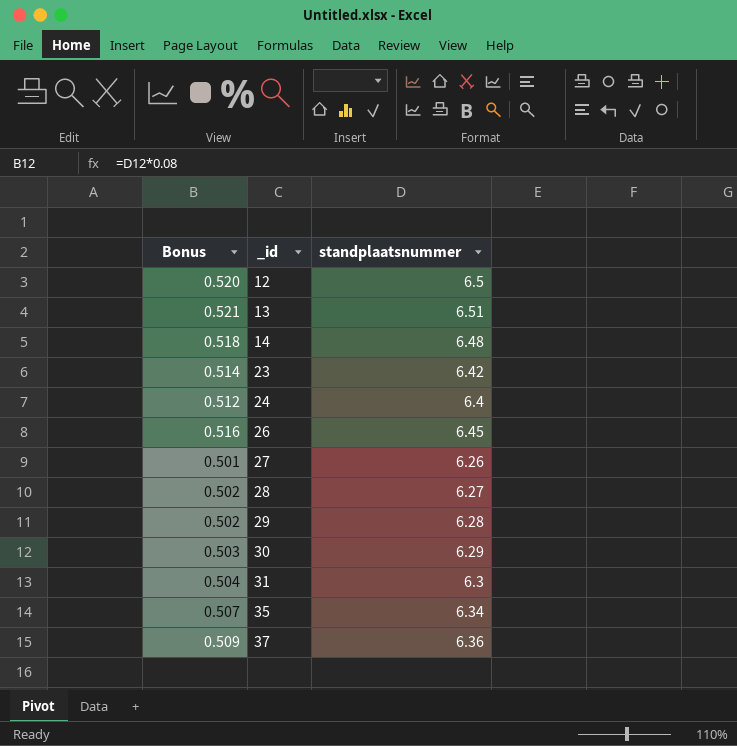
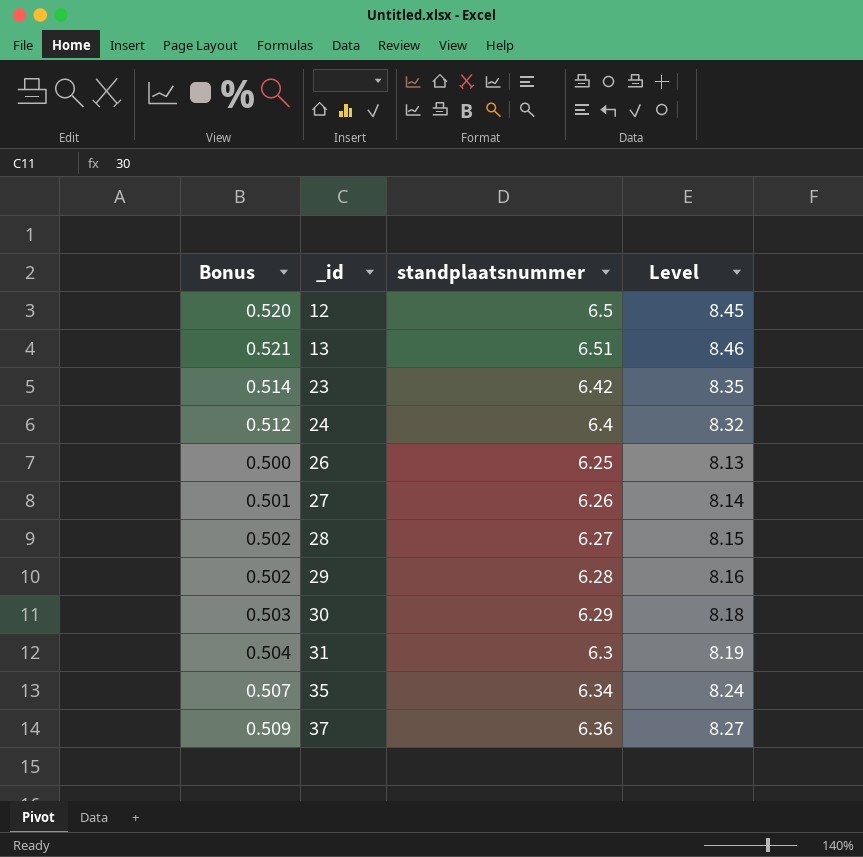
column Level | formula: none -> [standplaatsnummer] * 1.3
row 14: 0.518 | 6.48 -> none
26 | Bonus: 0.516 -> 0.500
26 | standplaatsnummer: 6.45 -> 6.25

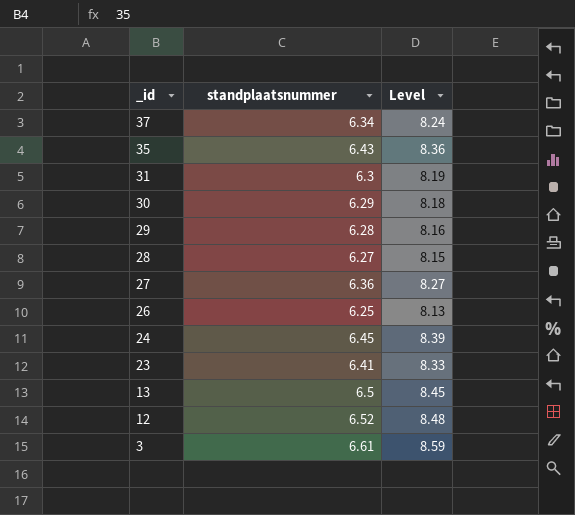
row order: _id ascending -> _id descending
column Bonus | formula: [standplaatsnummer] * 0.08 -> none
37 | standplaatsnummer: 6.36 -> 6.34
37 | Level: 8.27 -> 8.24
35 | standplaatsnummer: 6.34 -> 6.43
35 | Level: 8.24 -> 8.36
27 | standplaatsnummer: 6.26 -> 6.36
27 | Level: 8.14 -> 8.27
24 | standplaatsnummer: 6.4 -> 6.45
24 | Level: 8.32 -> 8.39
23 | standplaatsnummer: 6.42 -> 6.41
23 | Level: 8.35 -> 8.33
13 | standplaatsnummer: 6.51 -> 6.5
13 | Level: 8.46 -> 8.45
12 | standplaatsnummer: 6.5 -> 6.52
12 | Level: 8.45 -> 8.48
row 3: none -> 6.61 | 8.59

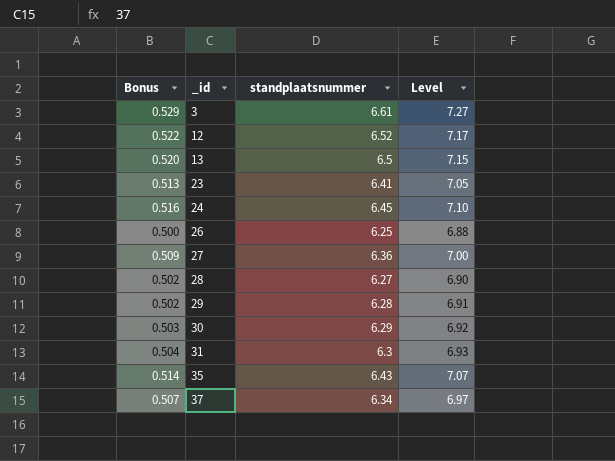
row order: _id descending -> _id ascending
column Bonus | formula: none -> [standplaatsnummer] * 0.08
column Level | formula: [standplaatsnummer] * 1.3 -> [standplaatsnummer] * 1.1

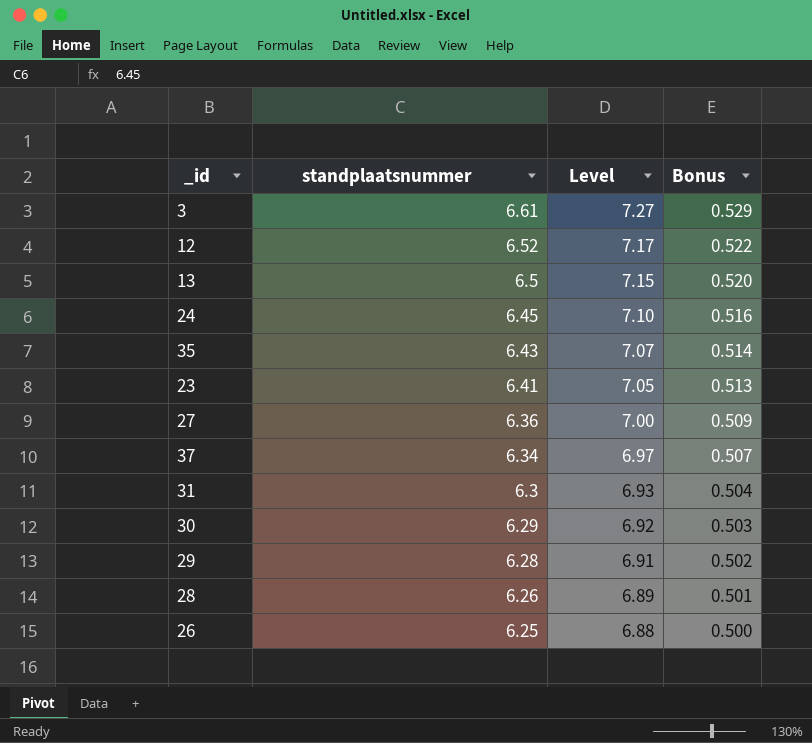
row order: _id ascending -> standplaatsnummer descending
column Bonus | position: 1 -> 4
28 | standplaatsnummer: 6.27 -> 6.26
28 | Level: 6.90 -> 6.89
28 | Bonus: 0.502 -> 0.501

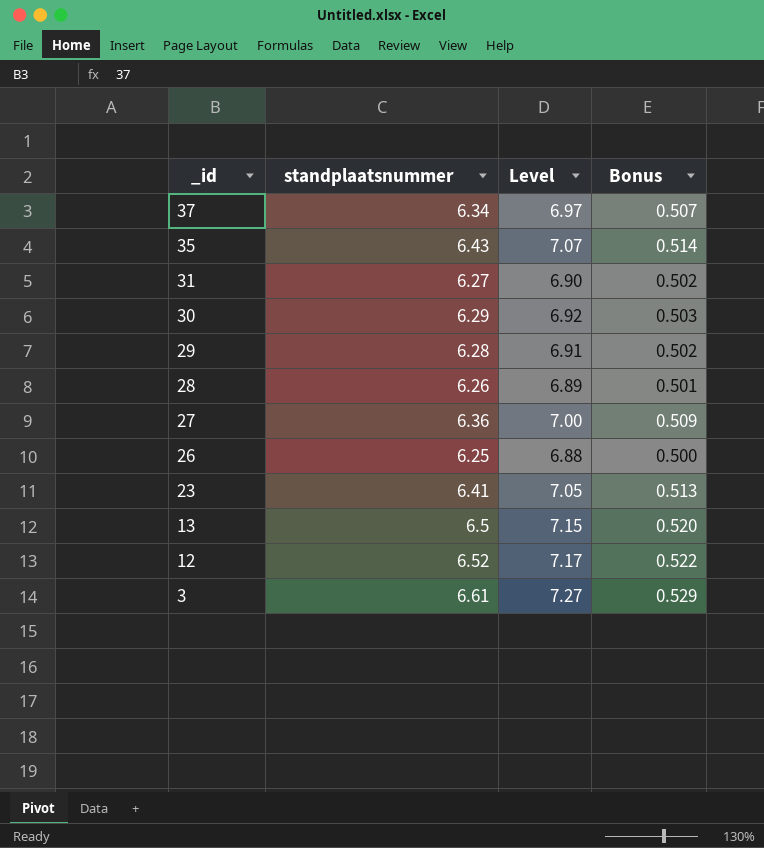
row order: standplaatsnummer descending -> _id descending
row 24: 6.45 | 7.10 | 0.516 -> none
31 | standplaatsnummer: 6.3 -> 6.27
31 | Level: 6.93 -> 6.90
31 | Bonus: 0.504 -> 0.502

